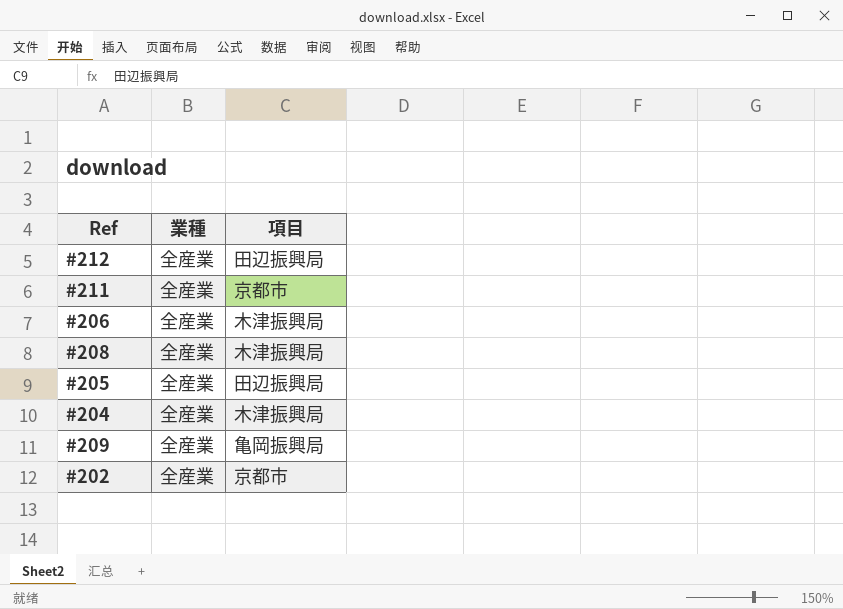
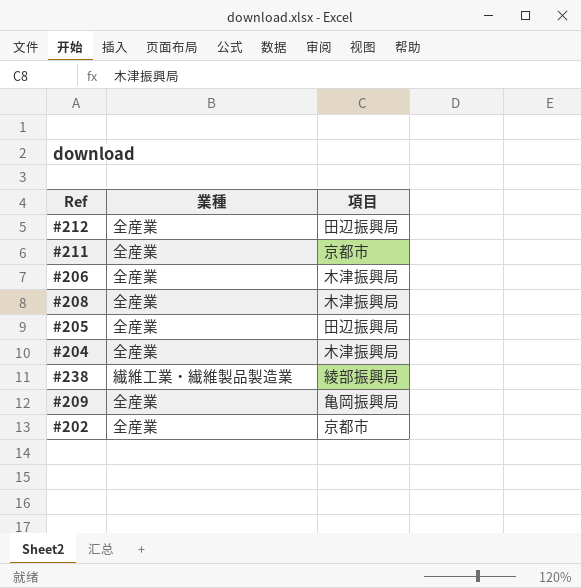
row #238: none -> 繊維工業・繊維製品製造業 | 綾部振興局

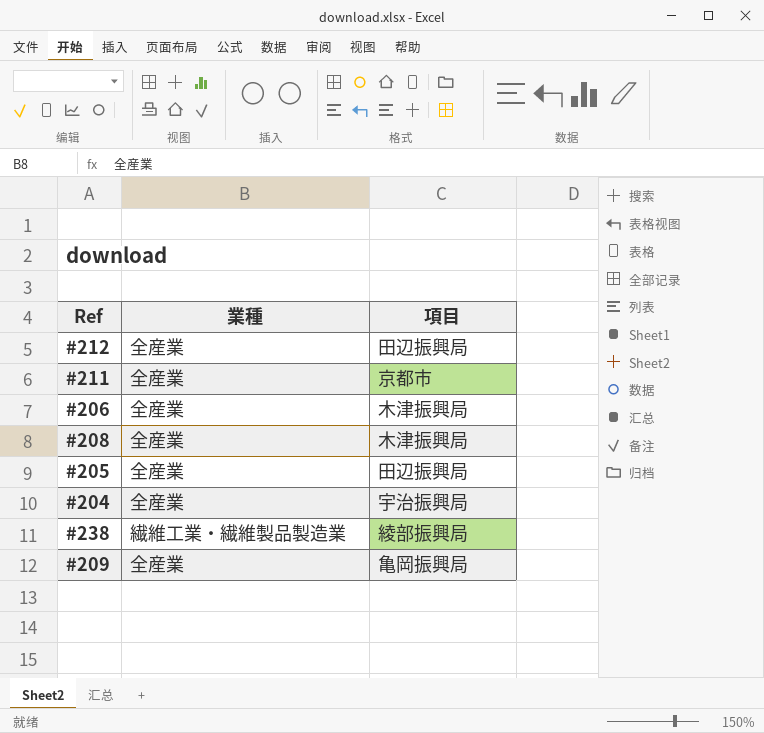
row #202: 全産業 | 京都市 -> none
#204 | 項目: 木津振興局 -> 宇治振興局

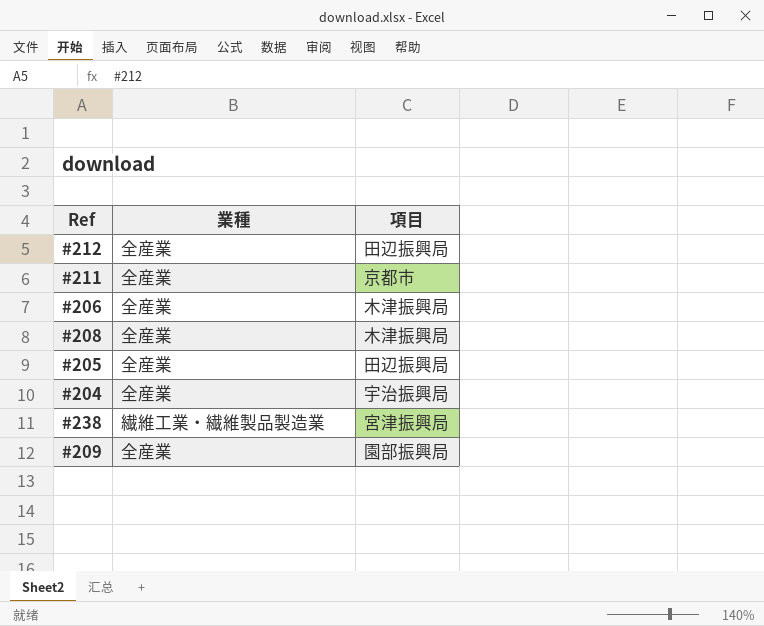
#238 | 項目: 綾部振興局 -> 宮津振興局
#209 | 項目: 亀岡振興局 -> 園部振興局

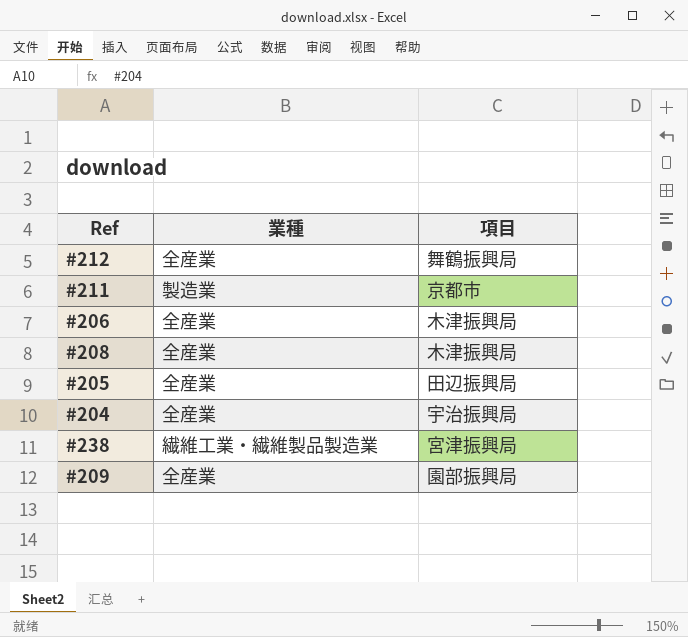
#212 | 項目: 田辺振興局 -> 舞鶴振興局
#211 | 業種: 全産業 -> 製造業

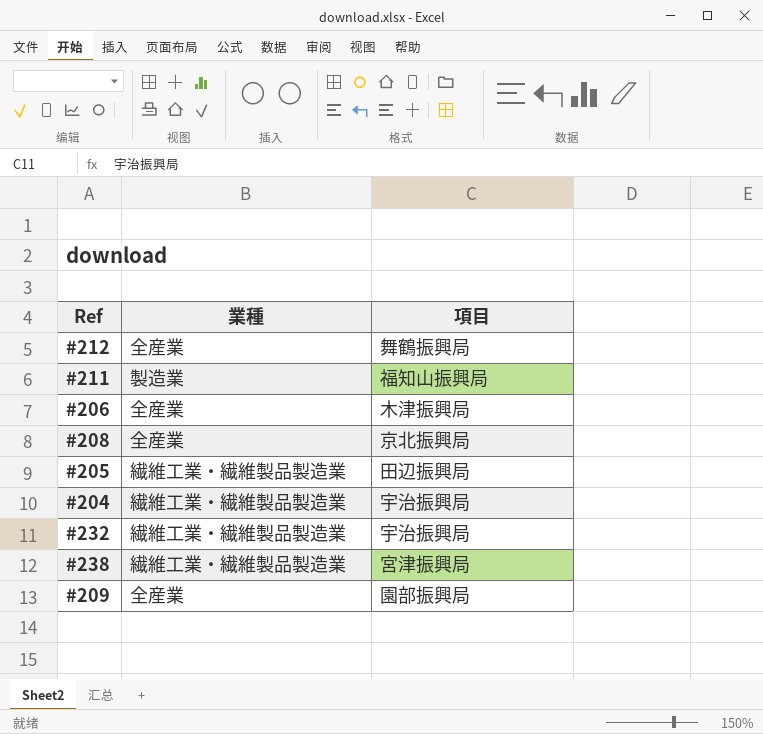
#211 | 項目: 京都市 -> 福知山振興局
#208 | 項目: 木津振興局 -> 京北振興局
#205 | 業種: 全産業 -> 繊維工業・繊維製品製造業
#204 | 業種: 全産業 -> 繊維工業・繊維製品製造業
row #232: none -> 繊維工業・繊維製品製造業 | 宇治振興局

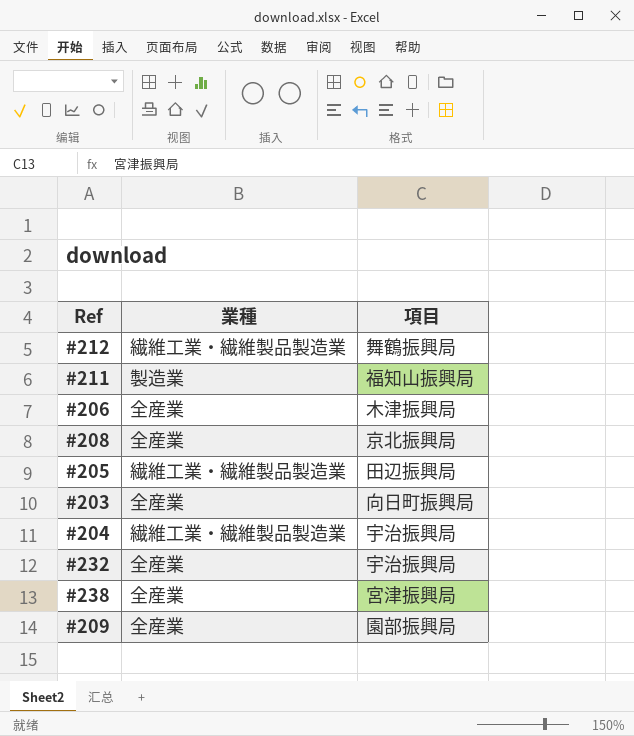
#212 | 業種: 全産業 -> 繊維工業・繊維製品製造業
row #203: none -> 全産業 | 向日町振興局
#232 | 業種: 繊維工業・繊維製品製造業 -> 全産業
#238 | 業種: 繊維工業・繊維製品製造業 -> 全産業

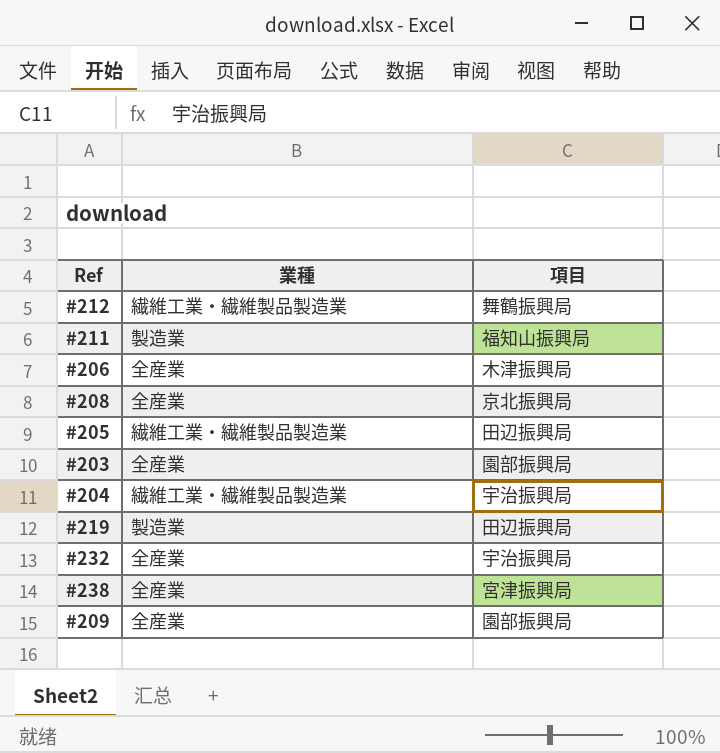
#203 | 項目: 向日町振興局 -> 園部振興局
row #219: none -> 製造業 | 田辺振興局

